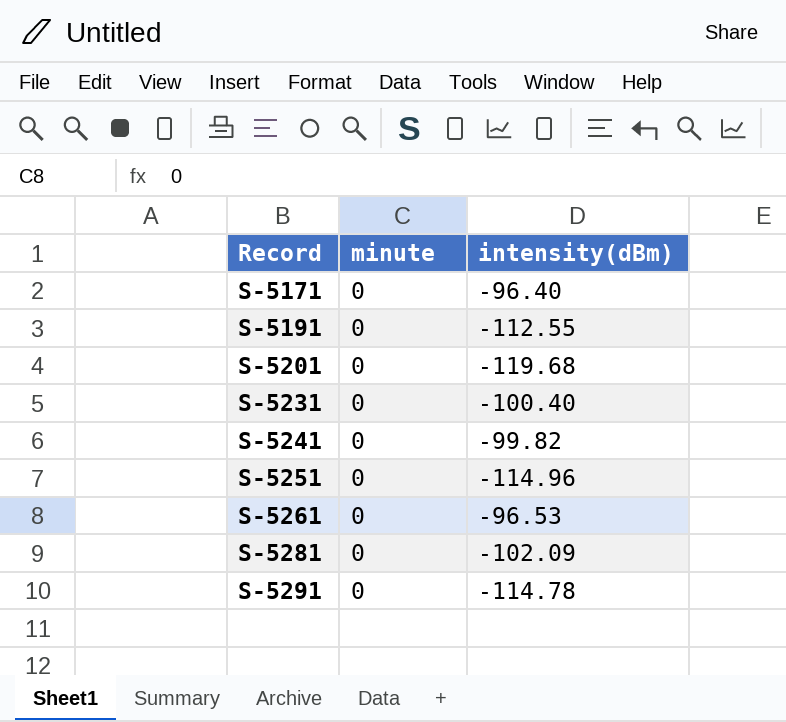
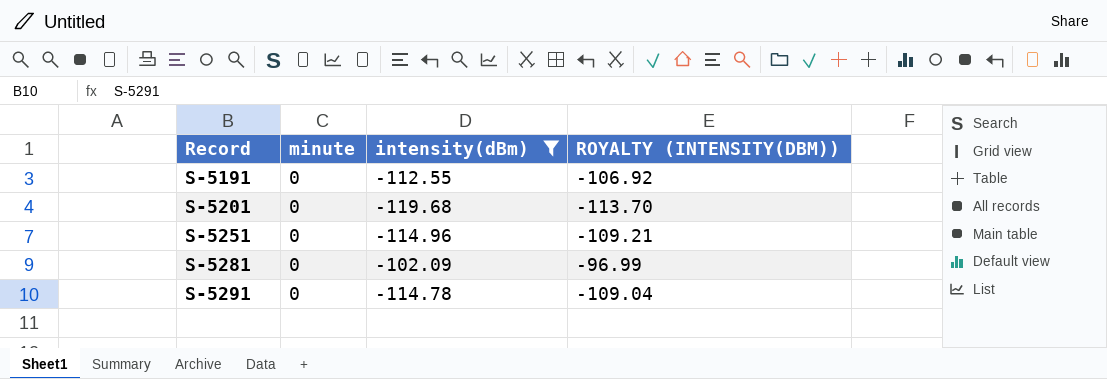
filter: none -> intensity(dBm) <= -102.09
column ROYALTY (INTENSITY(DBM)) | formula: none -> [intensity(dBm)] * 0.95

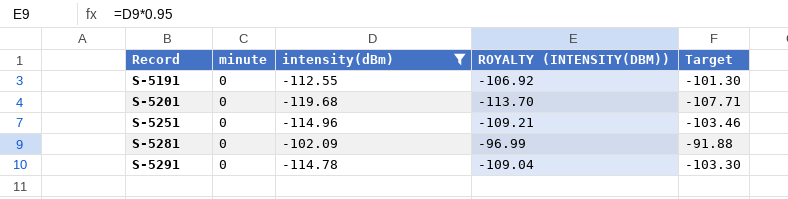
column Target | formula: none -> [intensity(dBm)] * 0.9

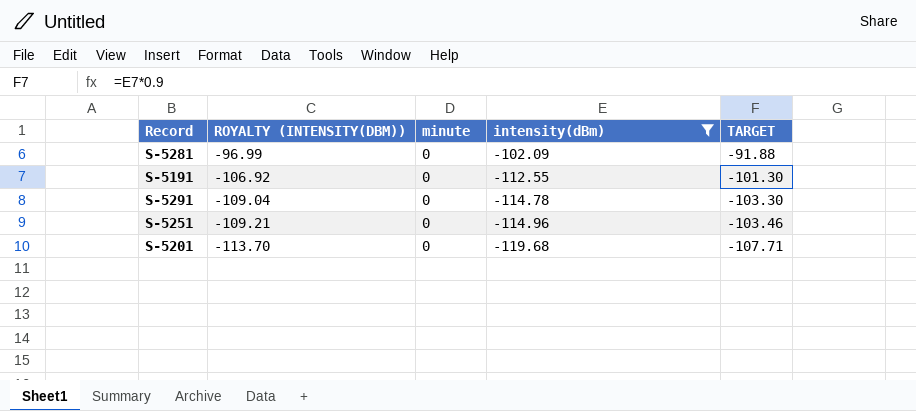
row order: Record ascending -> ROYALTY (INTENSITY(DBM)) descending
column ROYALTY (INTENSITY(DBM)) | position: 4 -> 2
column name: Target -> TARGET

